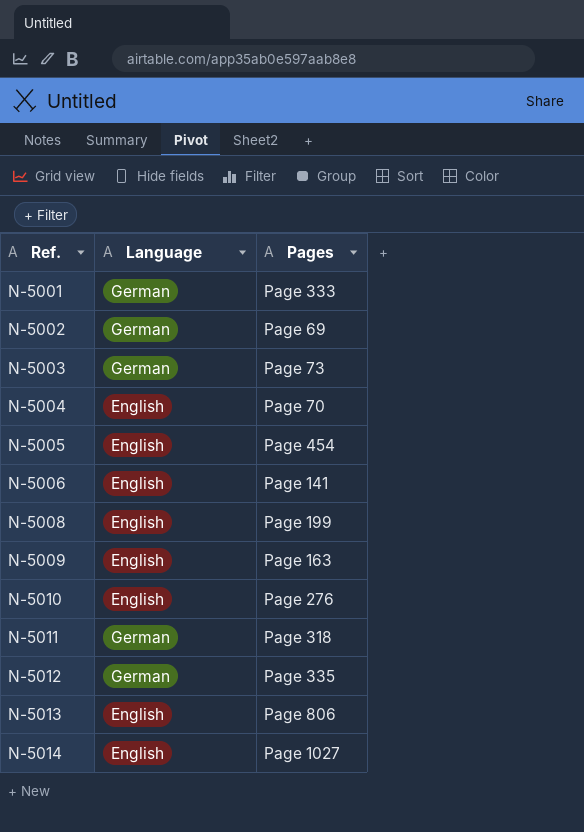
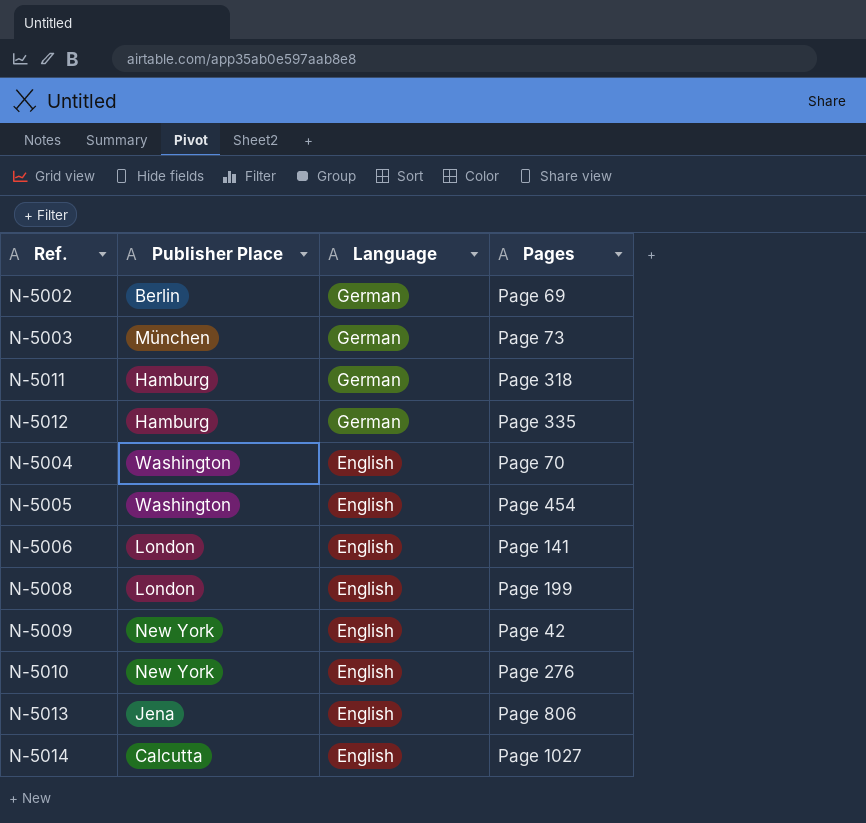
row order: Ref. ascending -> Language descending
column Publisher Place | position: none -> 2
row N-5001: German | Page 333 -> none
N-5009 | Pages: Page 163 -> Page 42

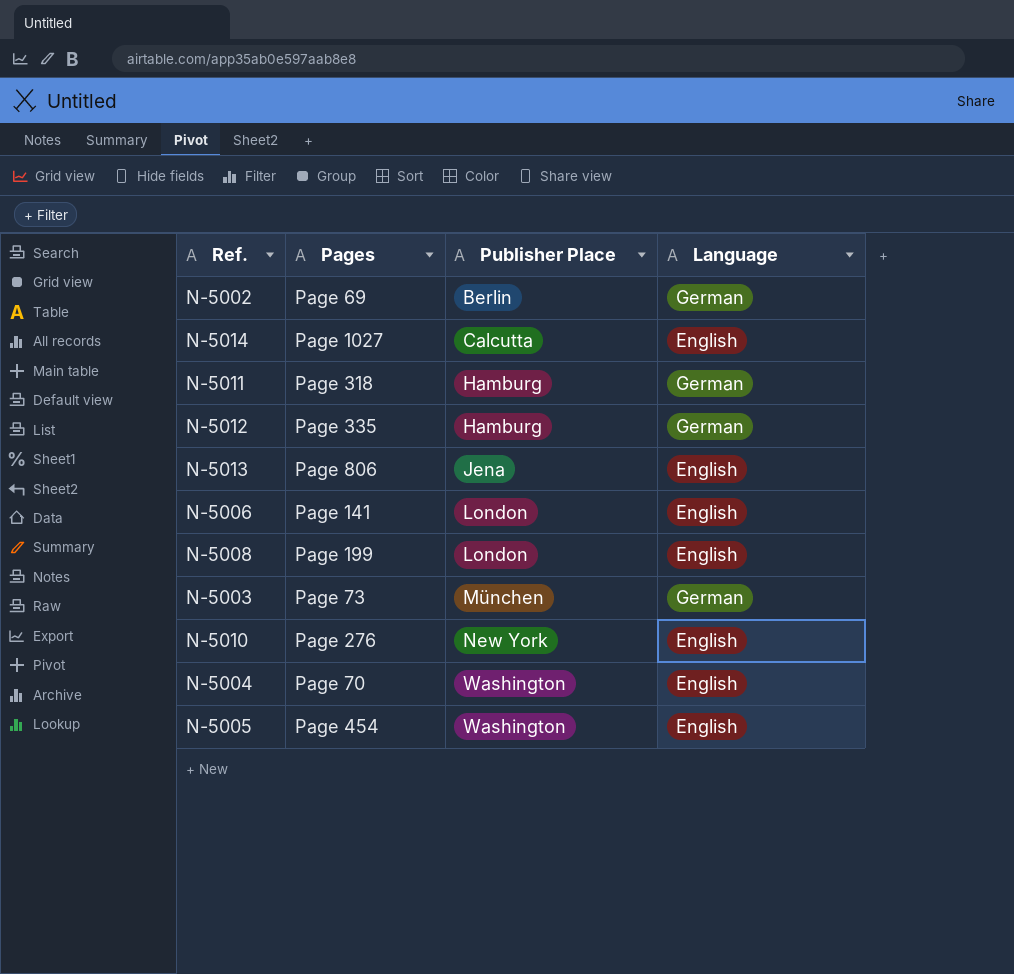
row order: Language descending -> Publisher Place ascending
column Pages | position: 4 -> 2
row N-5009: New York | English | Page 42 -> none

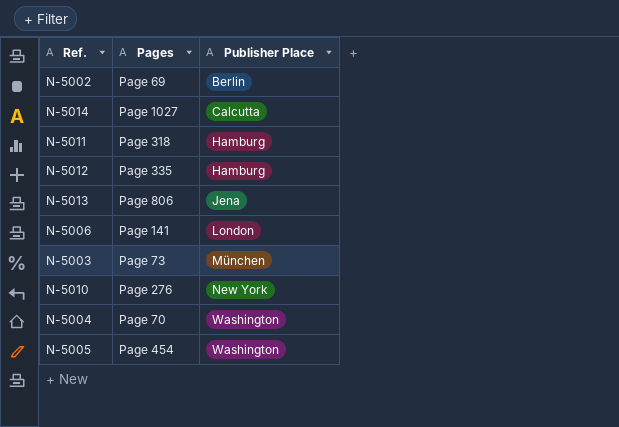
column Language | position: 4 -> none
row N-5008: Page 199 | London | English -> none

